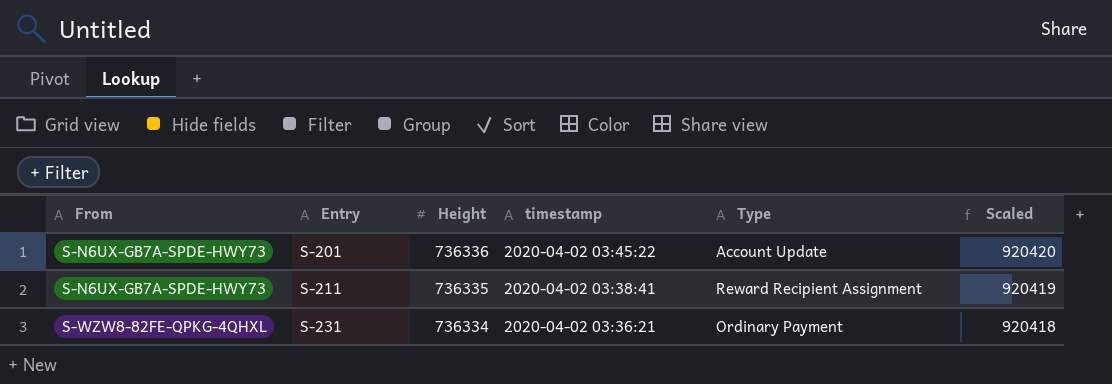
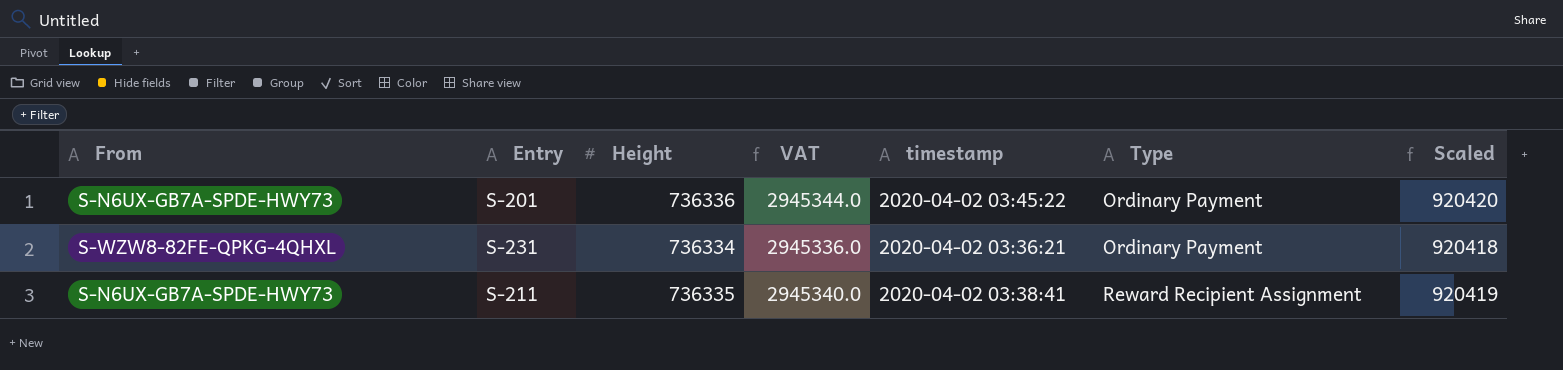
row order: From ascending -> Type ascending
column VAT | formula: none -> [Height] * 4
S-201 | Type: Account Update -> Ordinary Payment

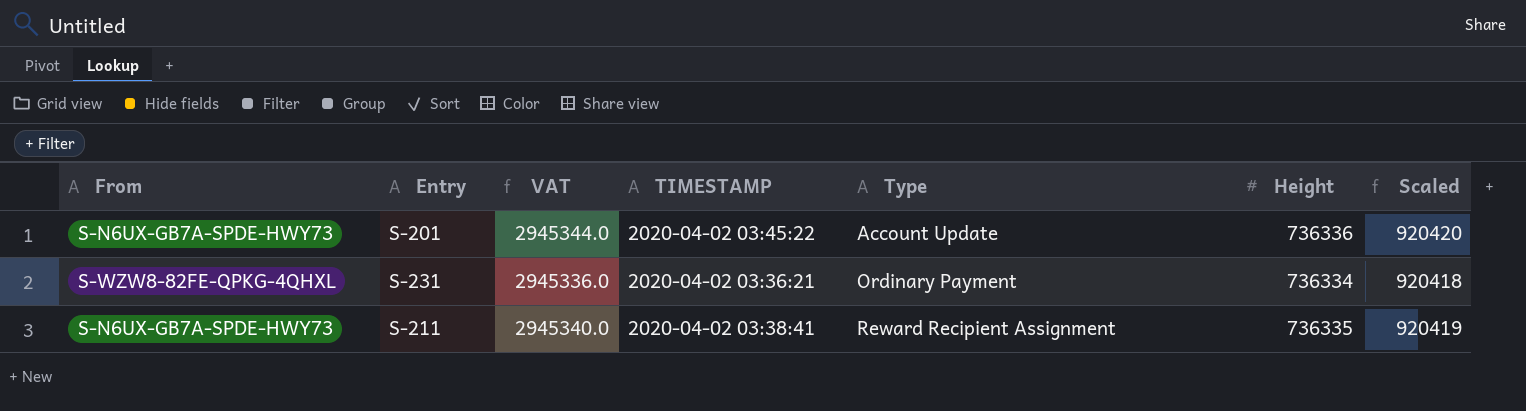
column name: timestamp -> TIMESTAMP
column Height | position: 3 -> 6
S-201 | Type: Ordinary Payment -> Account Update

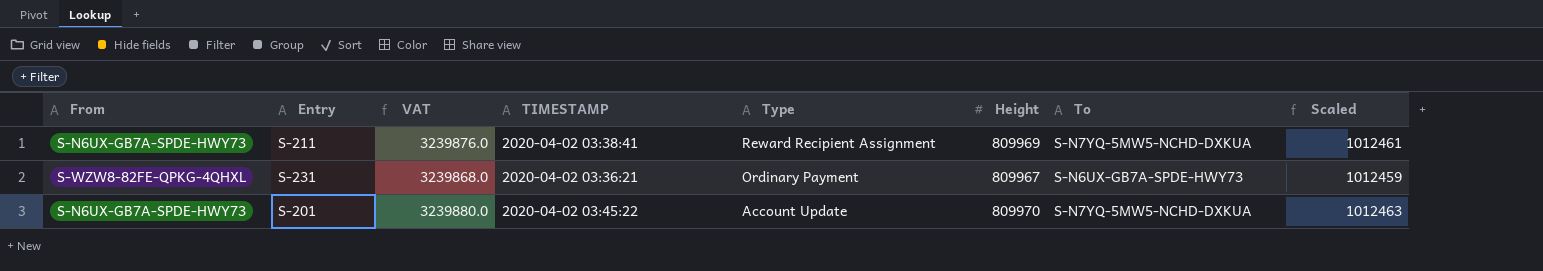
row order: Type ascending -> Type descending
column To | position: none -> 7
S-211 | VAT: 2945340.0 -> 3239876.0
S-211 | Height: 736335 -> 809969
S-211 | Scaled: 920419 -> 1012461
S-231 | VAT: 2945336.0 -> 3239868.0
S-231 | Height: 736334 -> 809967
S-231 | Scaled: 920418 -> 1012459
S-201 | VAT: 2945344.0 -> 3239880.0
S-201 | Height: 736336 -> 809970
S-201 | Scaled: 920420 -> 1012463

